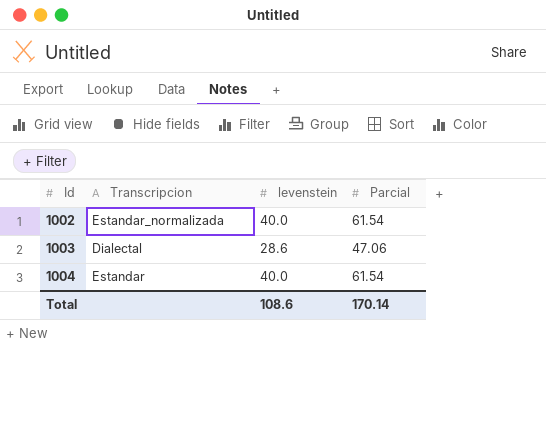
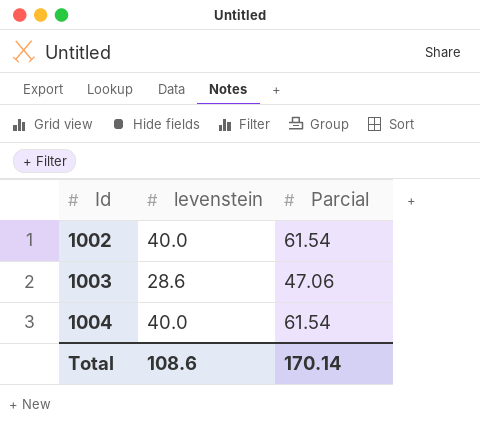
column Transcripcion | position: 2 -> none

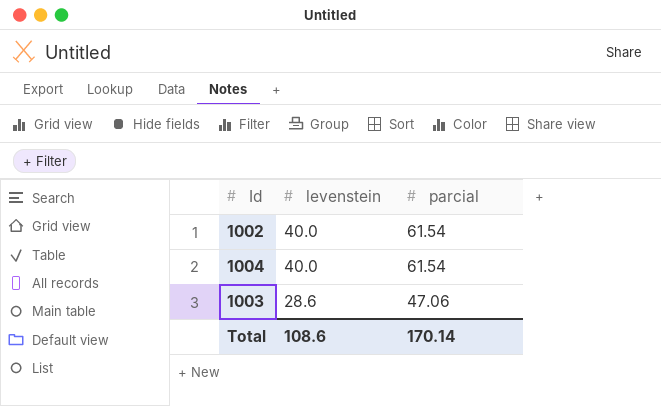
row order: Id ascending -> levenstein descending
column name: Parcial -> parcial

